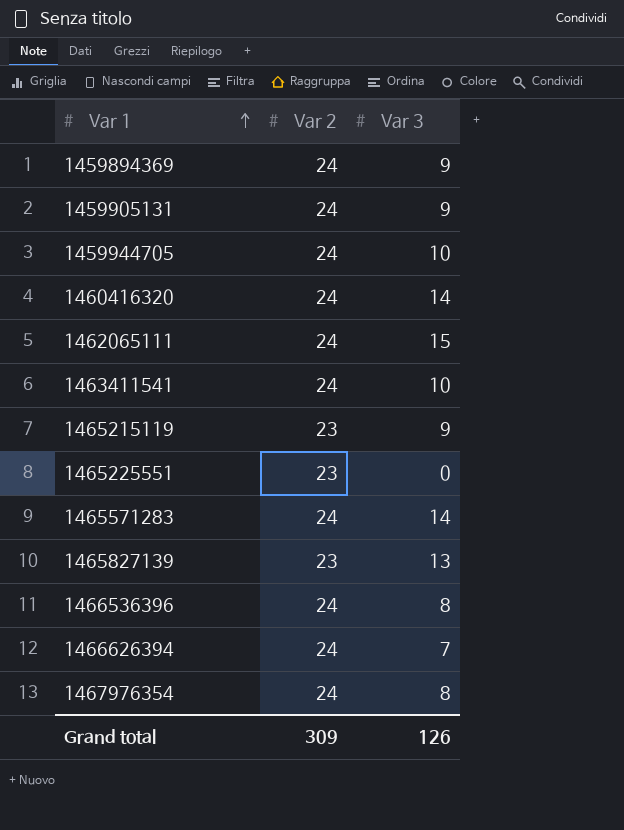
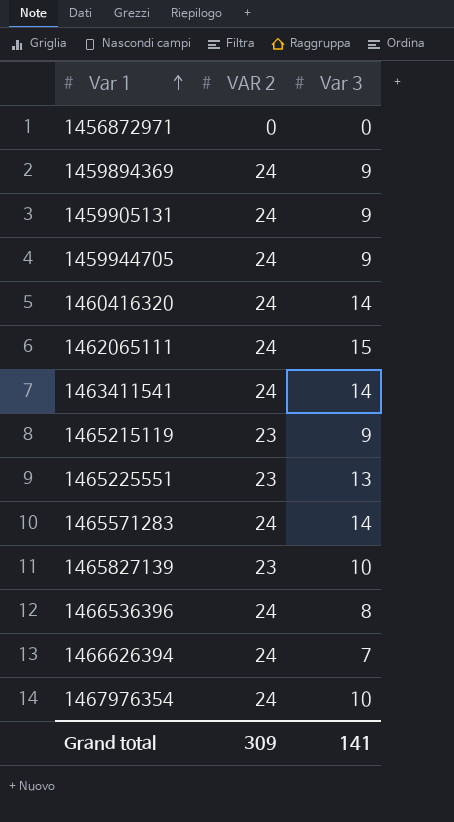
column name: Var 2 -> VAR 2
row 1456872971: none -> 0 | 0
1459944705 | Var 3: 10 -> 9
1463411541 | Var 3: 10 -> 14
1465225551 | Var 3: 0 -> 13
1465827139 | Var 3: 13 -> 10
1467976354 | Var 3: 8 -> 10
Grand total | Var 3: 126 -> 141

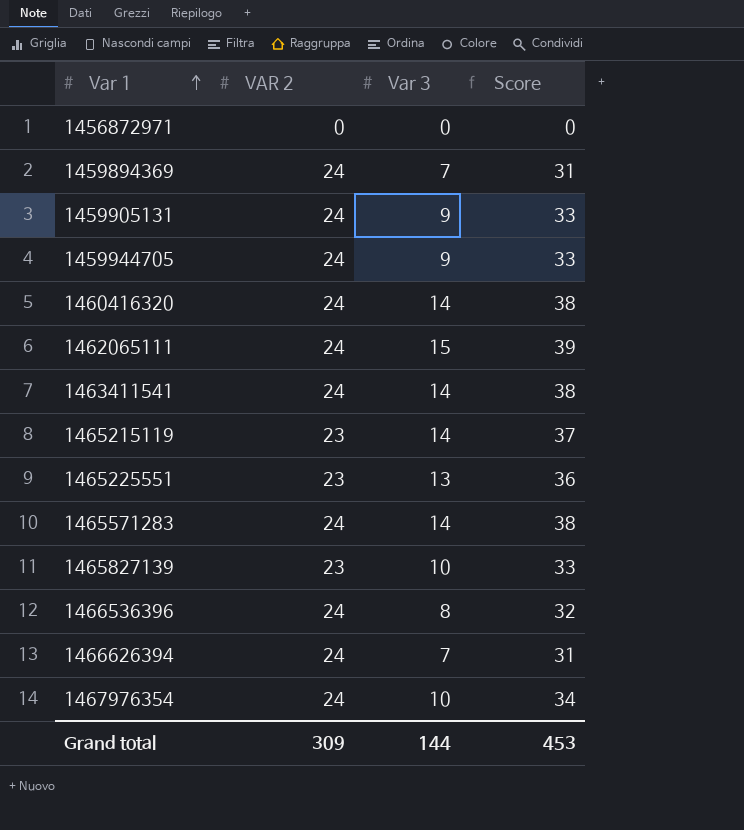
column Score | formula: none -> [VAR 2] + [Var 3]
1459894369 | Var 3: 9 -> 7
1465215119 | Var 3: 9 -> 14
Grand total | Var 3: 141 -> 144

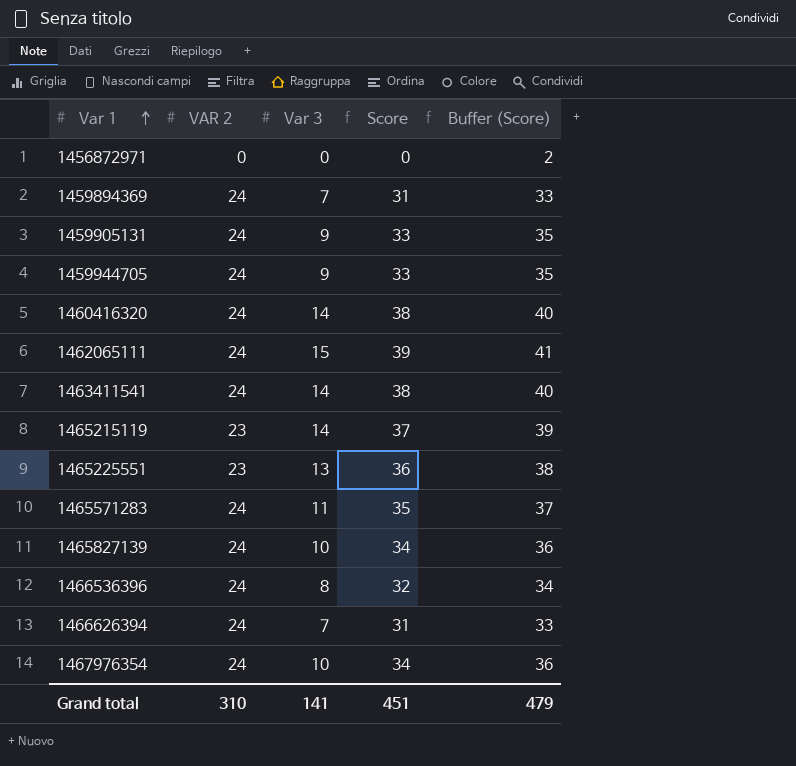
column Buffer (Score) | formula: none -> [Score] + 2
1465571283 | Var 3: 14 -> 11
1465571283 | Score: 38 -> 35
1465827139 | VAR 2: 23 -> 24
1465827139 | Score: 33 -> 34
Grand total | VAR 2: 309 -> 310
Grand total | Var 3: 144 -> 141
Grand total | Score: 453 -> 451

